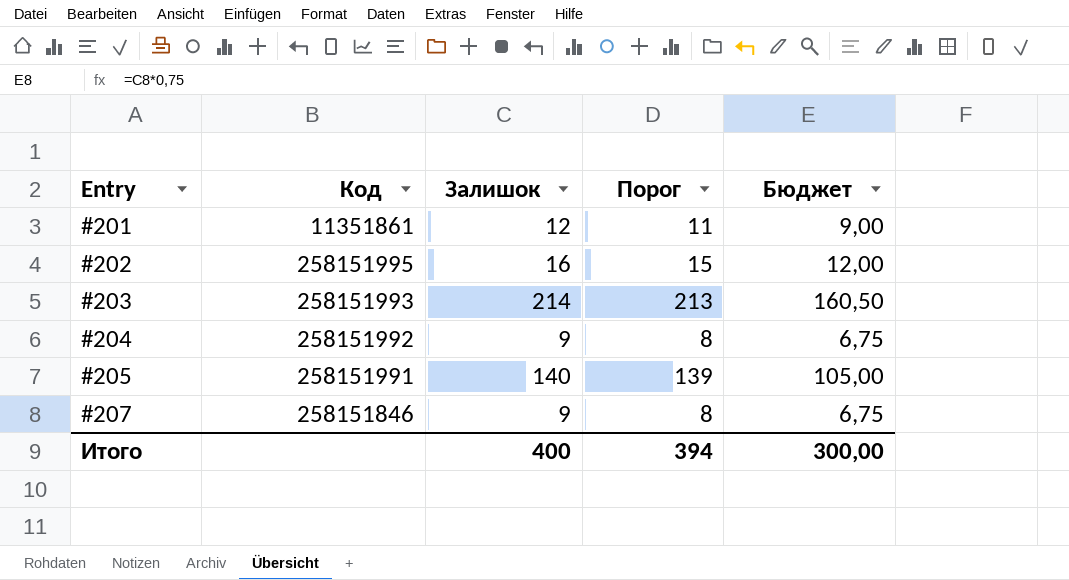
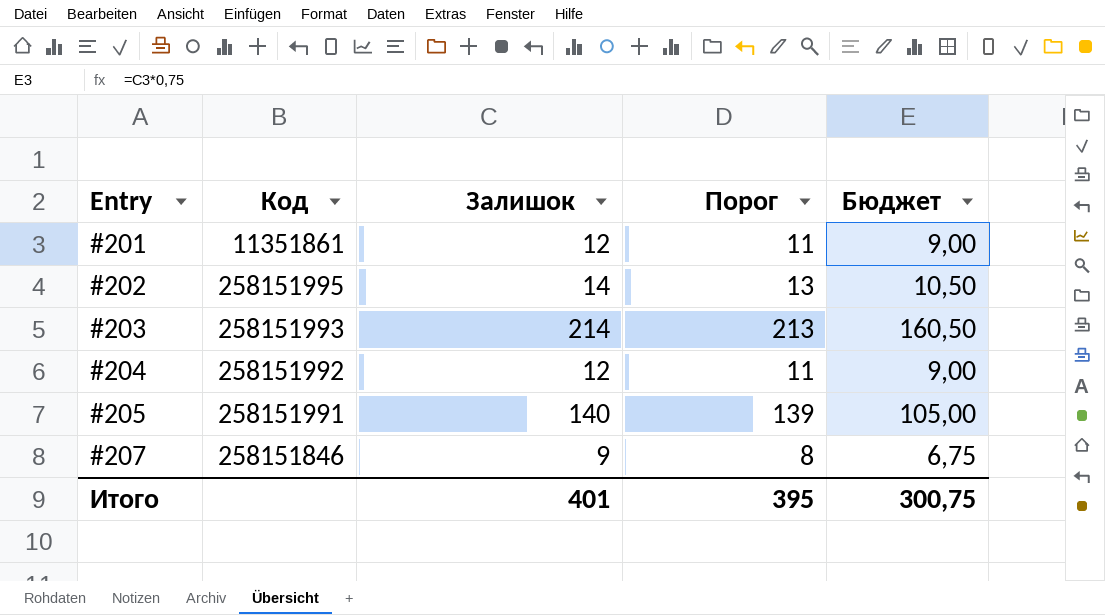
#202 | Залишок: 16 -> 14
#202 | Порог: 15 -> 13
#202 | Бюджет: 12,00 -> 10,50
#204 | Залишок: 9 -> 12
#204 | Порог: 8 -> 11
#204 | Бюджет: 6,75 -> 9,00
Итого | Залишок: 400 -> 401
Итого | Порог: 394 -> 395
Итого | Бюджет: 300,00 -> 300,75

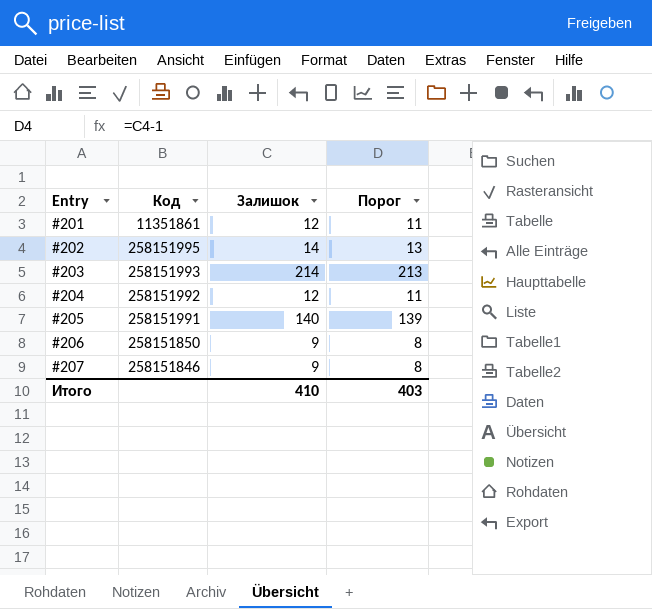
column Бюджет | formula: [Залишок] * 0,75 -> none
row #206: none -> 258151850 | 9 | 8
Итого | Залишок: 401 -> 410
Итого | Порог: 395 -> 403

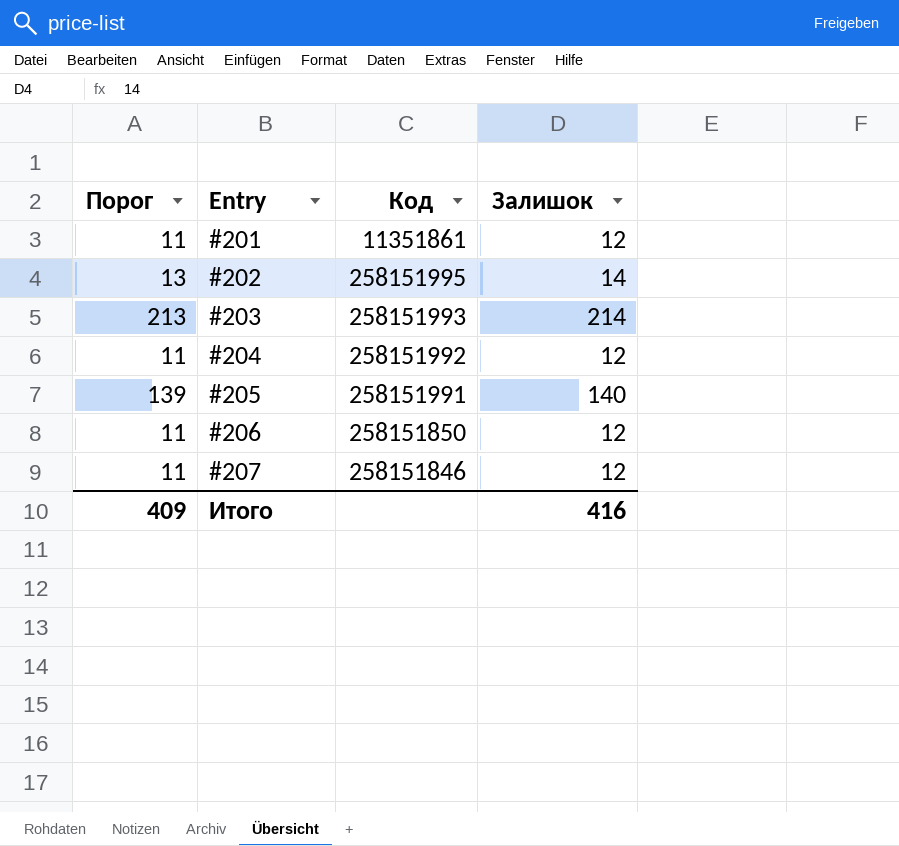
column Порог | position: 4 -> 1
#206 | Порог: 8 -> 11
#206 | Залишок: 9 -> 12
#207 | Порог: 8 -> 11
#207 | Залишок: 9 -> 12
Итого | Порог: 403 -> 409
Итого | Залишок: 410 -> 416

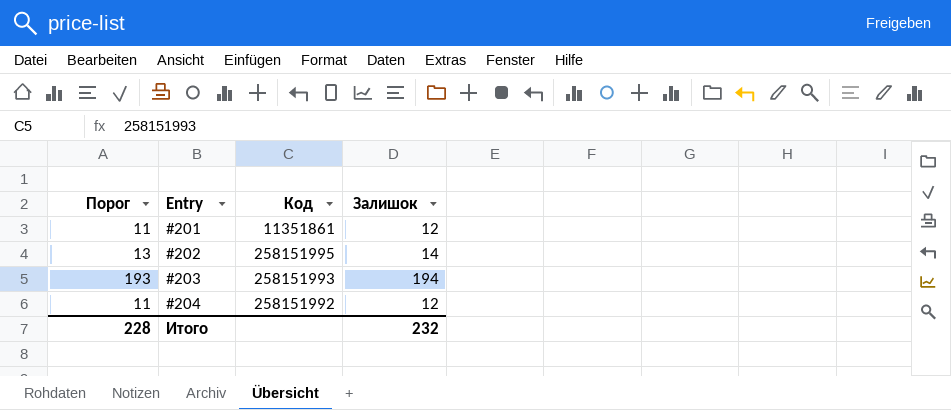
row #205: 139 | 258151991 | 140 -> none
row #206: 11 | 258151850 | 12 -> none
row #207: 11 | 258151846 | 12 -> none
#203 | Порог: 213 -> 193
#203 | Залишок: 214 -> 194
Итого | Порог: 409 -> 228
Итого | Залишок: 416 -> 232

